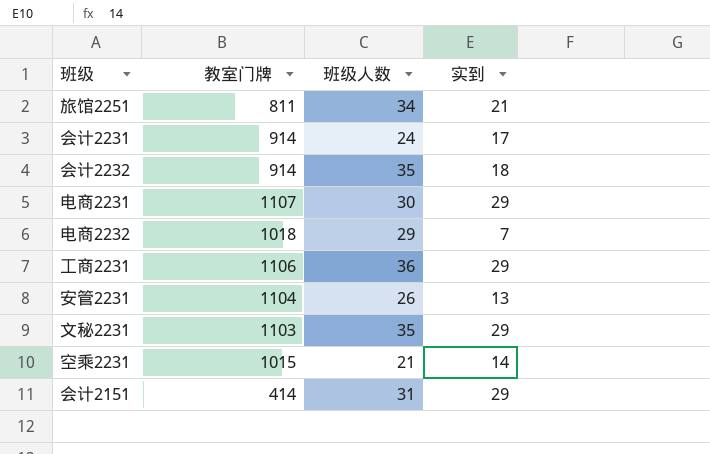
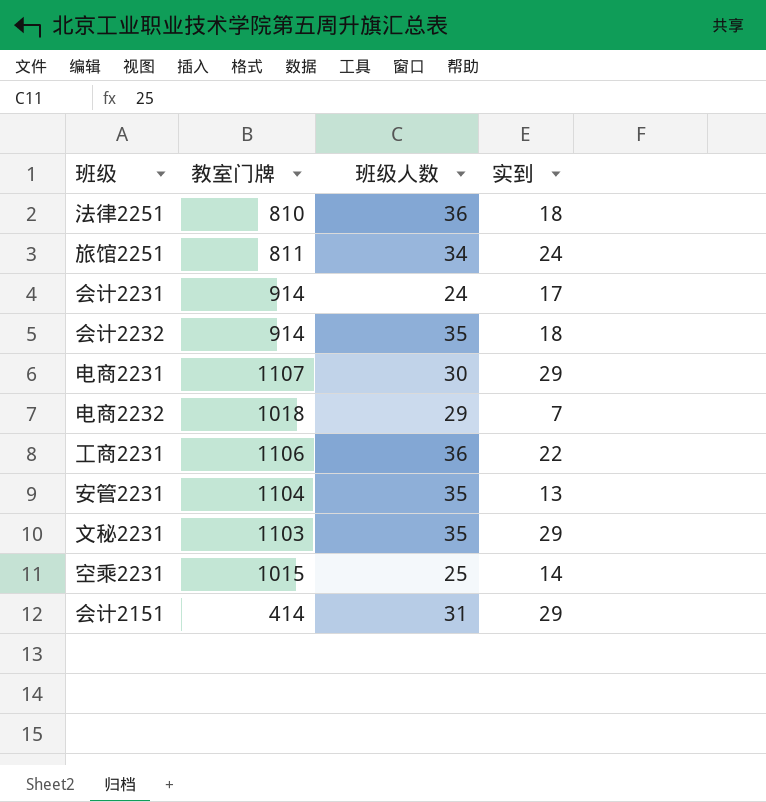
row 法律2251: none -> 810 | 36 | 18
旅馆2251 | 实到: 21 -> 24
工商2231 | 实到: 29 -> 22
安管2231 | 班级人数: 26 -> 35
空乘2231 | 班级人数: 21 -> 25

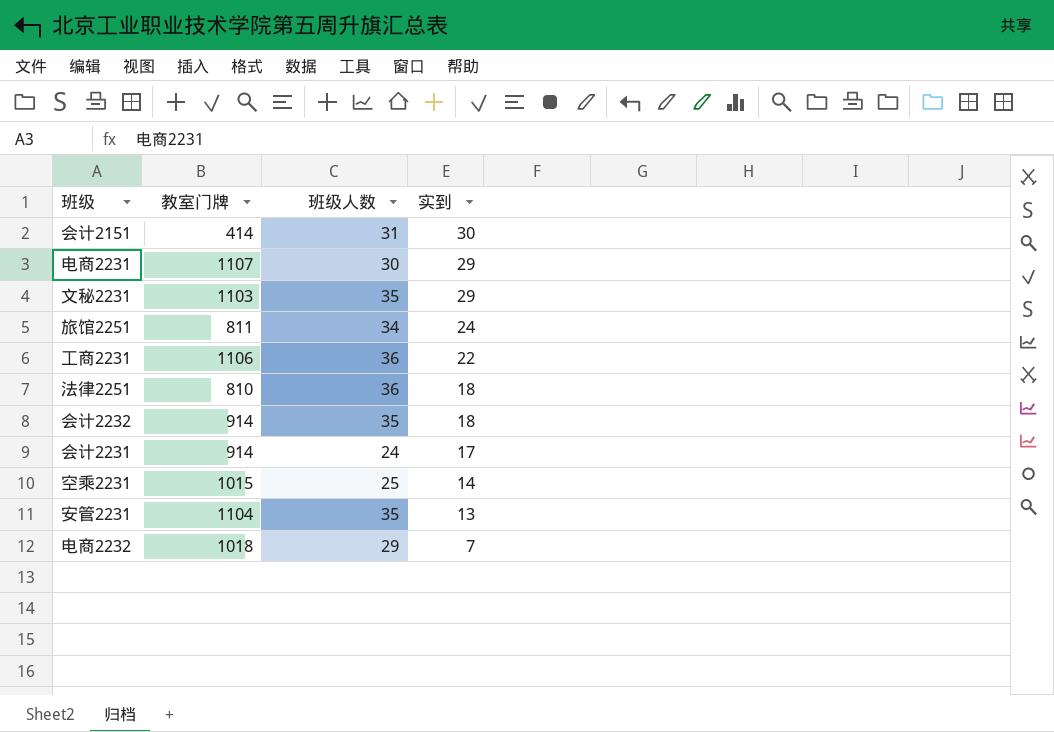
row order: none -> 实到 descending
会计2151 | 实到: 29 -> 30

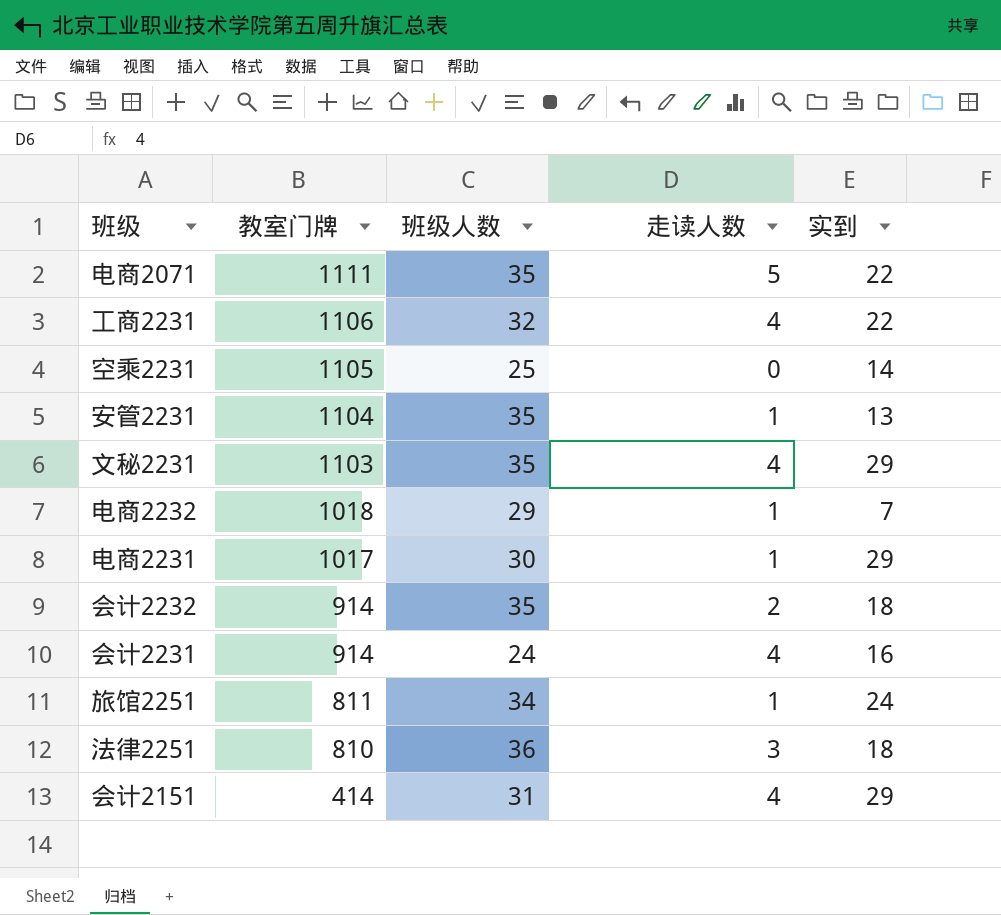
row order: 实到 descending -> 教室门牌 descending
column 走读人数 | position: none -> 4
row 电商2071: none -> 1111 | 35 | 5 | 22
工商2231 | 班级人数: 36 -> 32
空乘2231 | 教室门牌: 1015 -> 1105
电商2231 | 教室门牌: 1107 -> 1017
会计2231 | 实到: 17 -> 16
会计2151 | 实到: 30 -> 29

